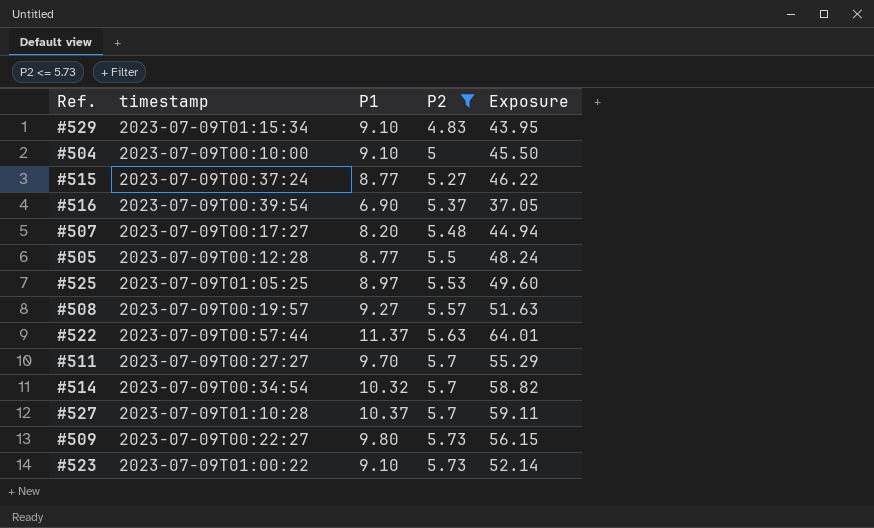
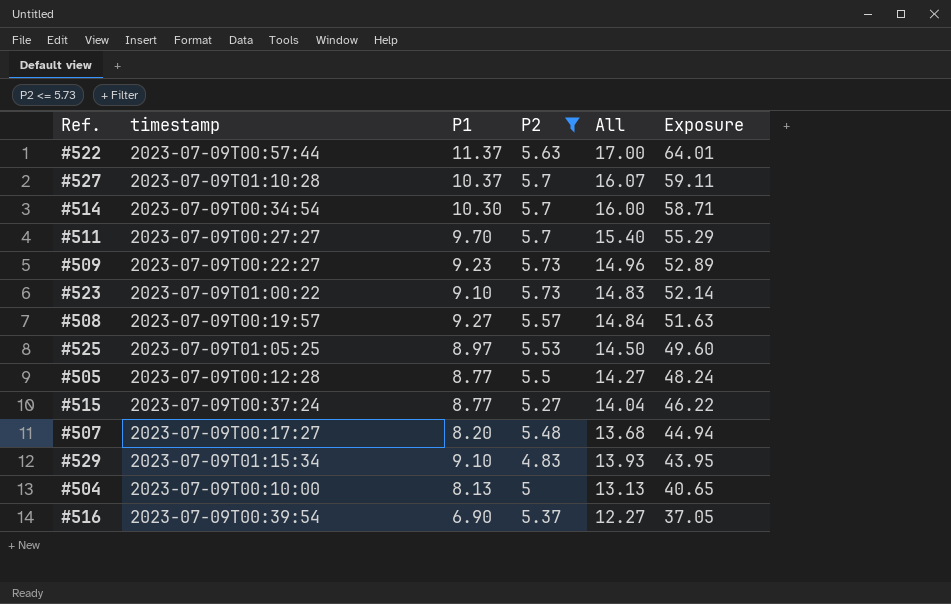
row order: P2 ascending -> Exposure descending
column All | formula: none -> [P1] + [P2]
#514 | P1: 10.32 -> 10.30
#514 | Exposure: 58.82 -> 58.71
#509 | P1: 9.80 -> 9.23
#509 | Exposure: 56.15 -> 52.89
#504 | P1: 9.10 -> 8.13
#504 | Exposure: 45.50 -> 40.65

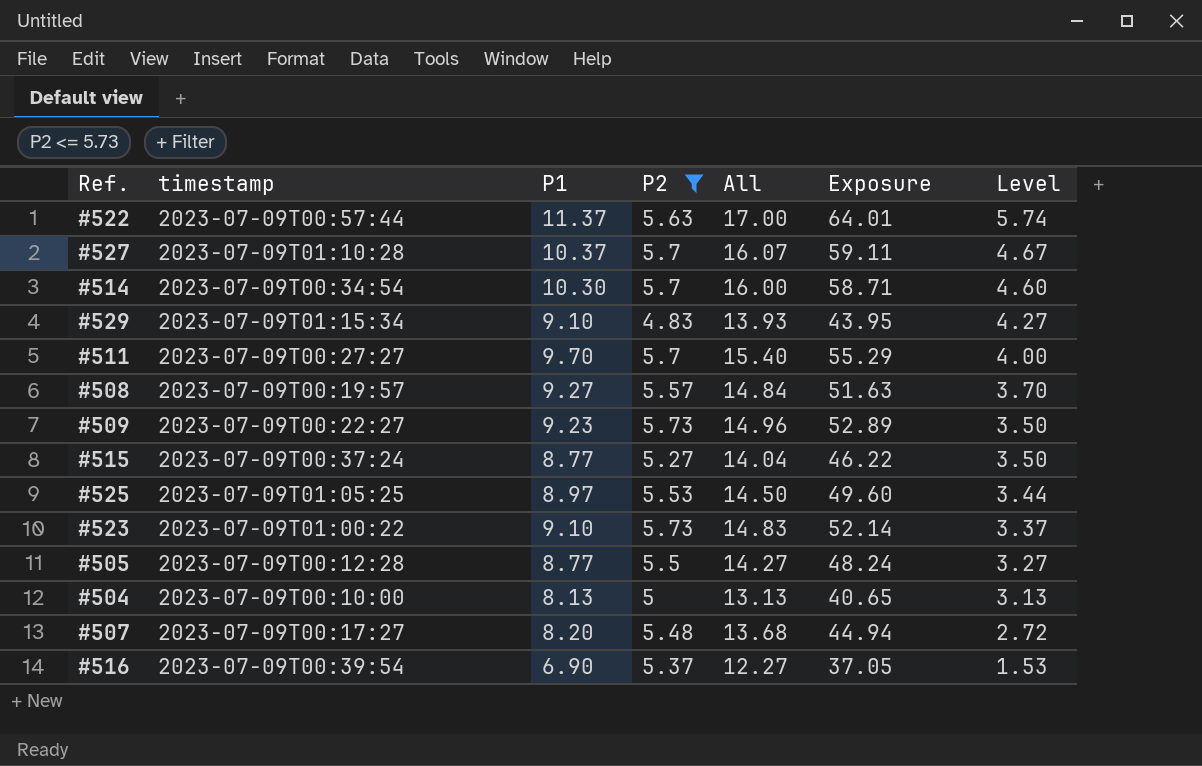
row order: Exposure descending -> Level descending
column Level | formula: none -> [P1] - [P2]

